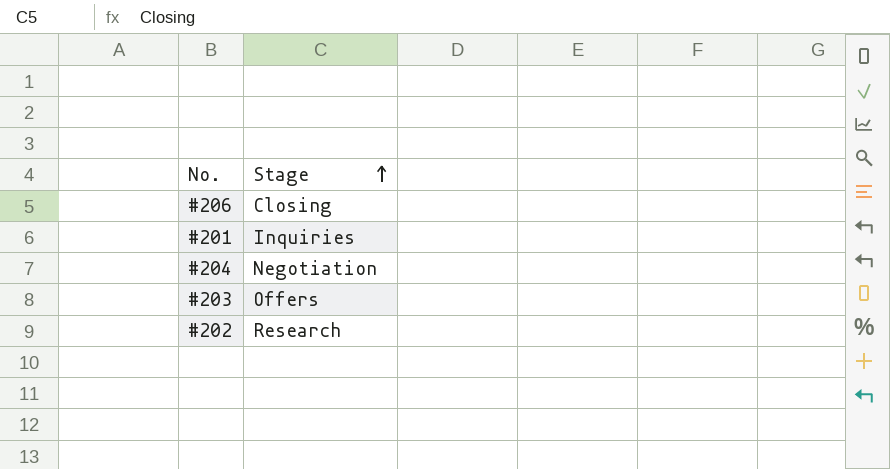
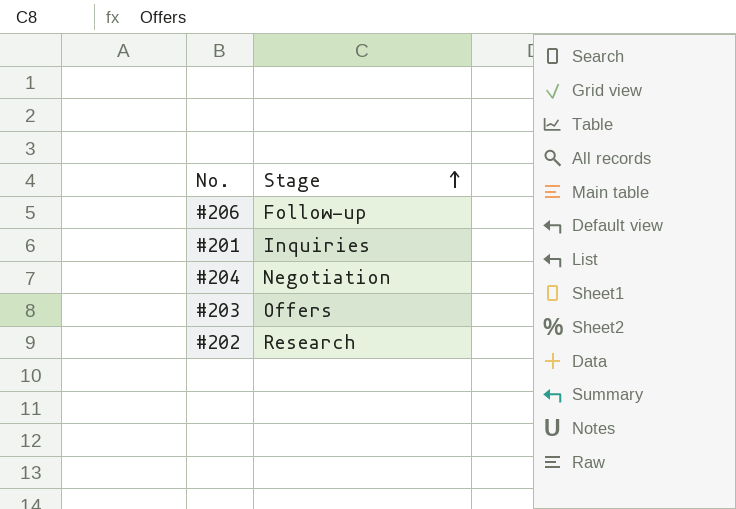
#206 | Stage: Closing -> Follow-up

